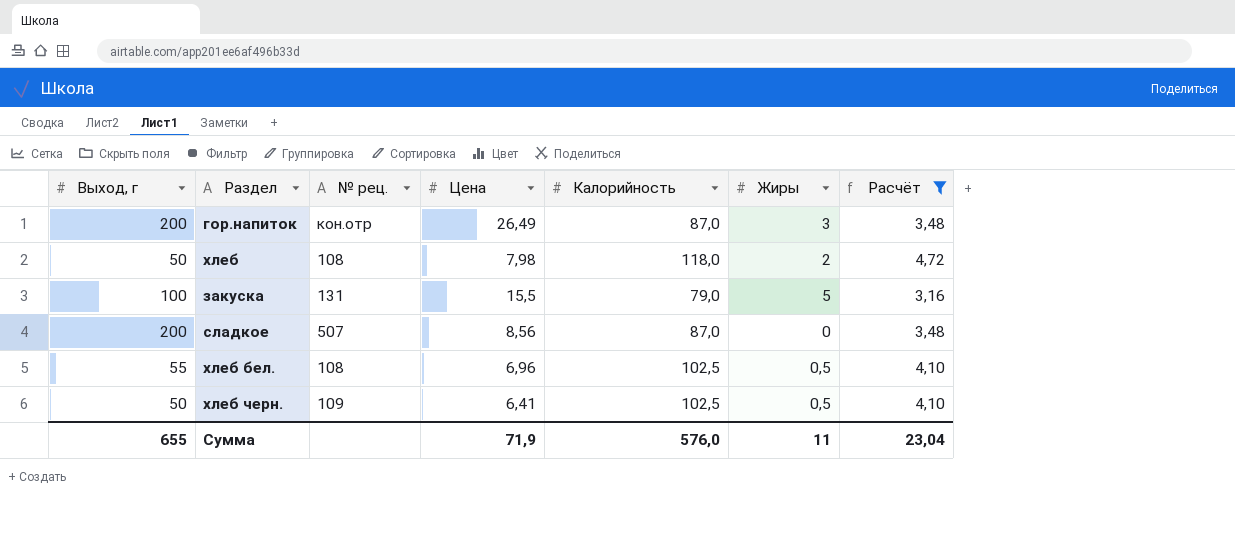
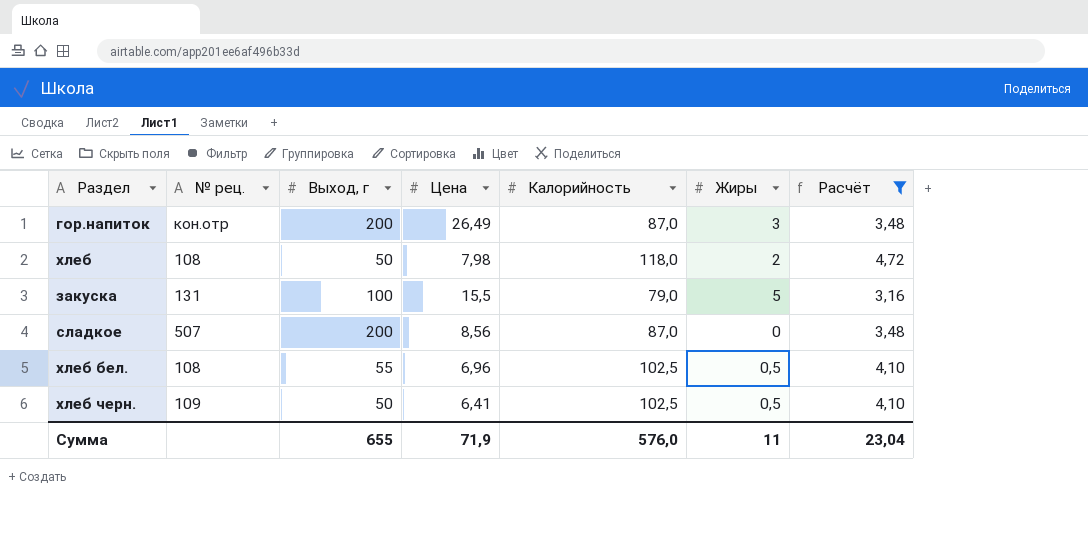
column Выход, г | position: 1 -> 3

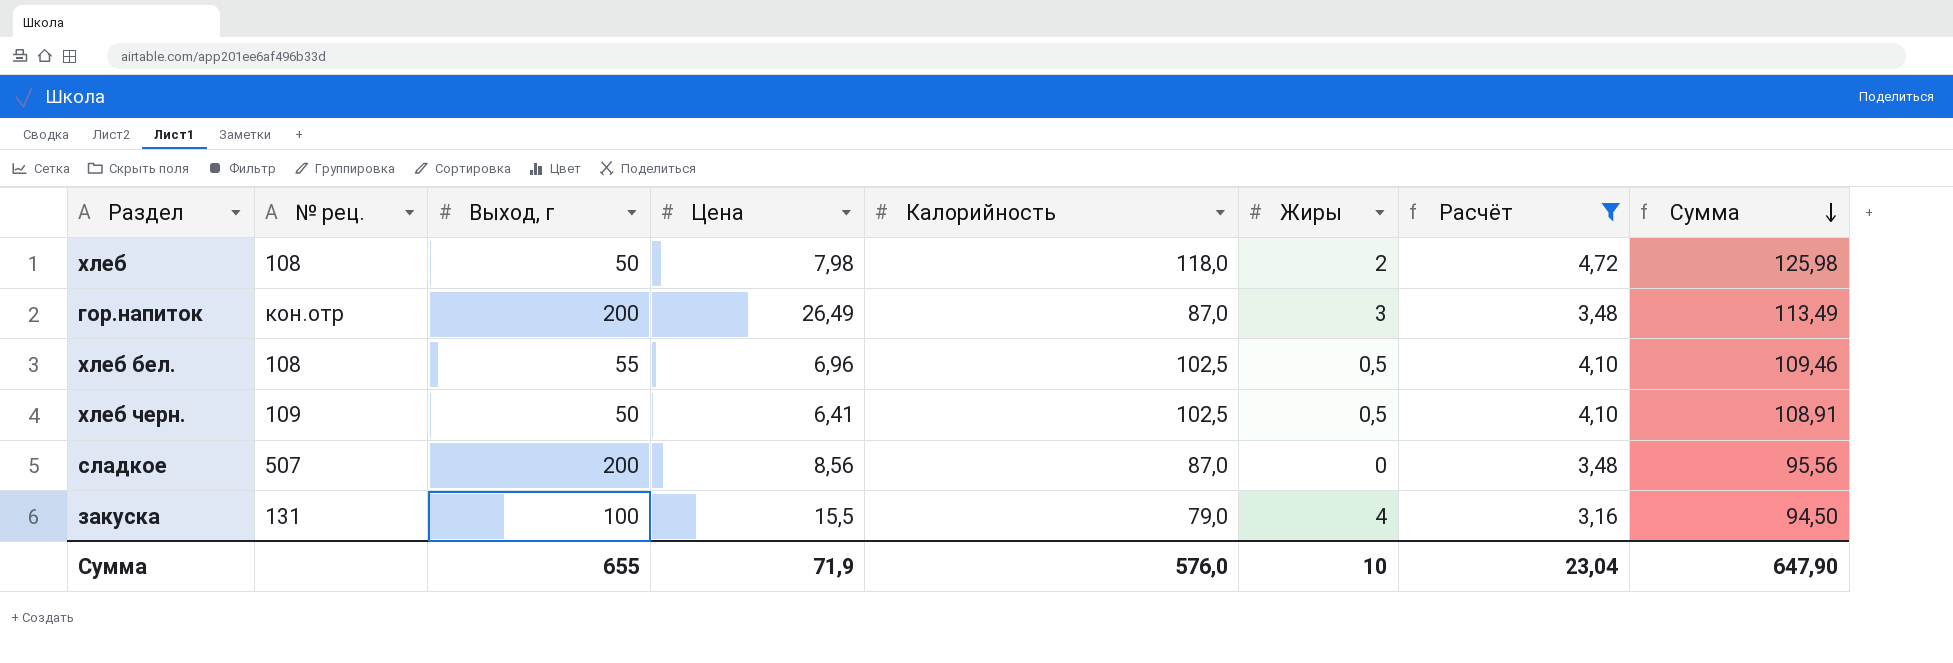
row order: none -> Сумма descending
column Сумма | formula: none -> [Цена] + [Калорийность]
закуска | Жиры: 5 -> 4
Сумма | Жиры: 11 -> 10

